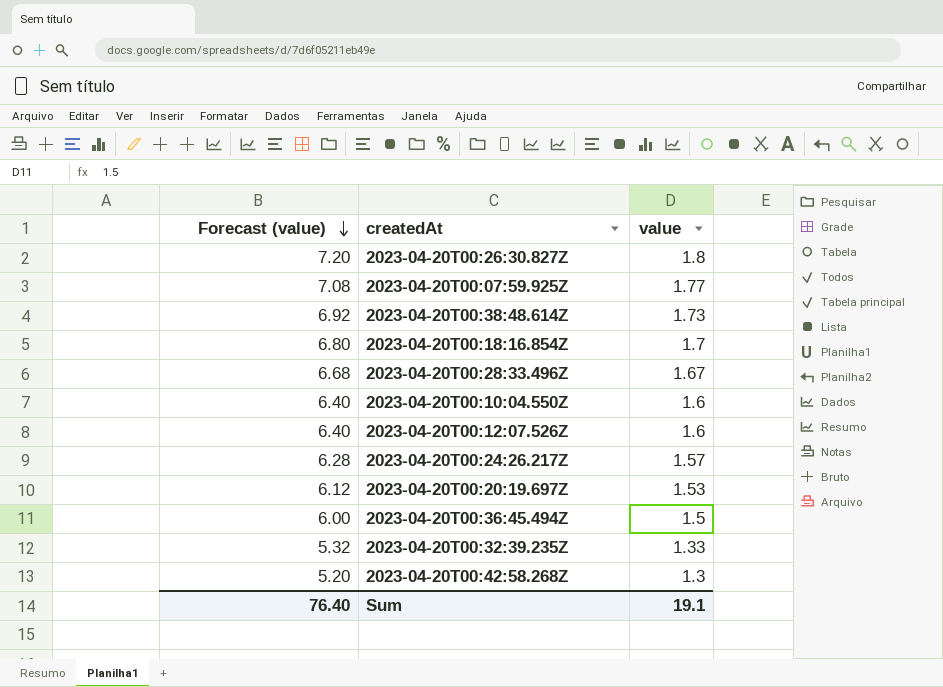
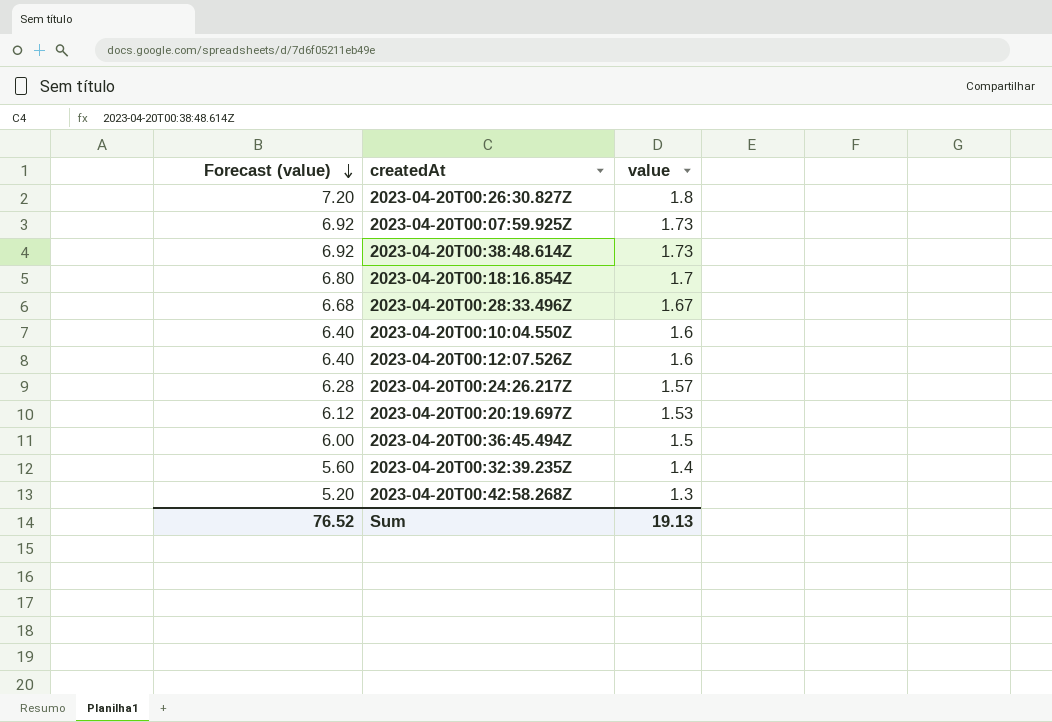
2023-04-20T00:07:59.925Z | Forecast (value): 7.08 -> 6.92
2023-04-20T00:07:59.925Z | value: 1.77 -> 1.73
2023-04-20T00:32:39.235Z | Forecast (value): 5.32 -> 5.60
2023-04-20T00:32:39.235Z | value: 1.33 -> 1.4
Sum | Forecast (value): 76.40 -> 76.52
Sum | value: 19.1 -> 19.13

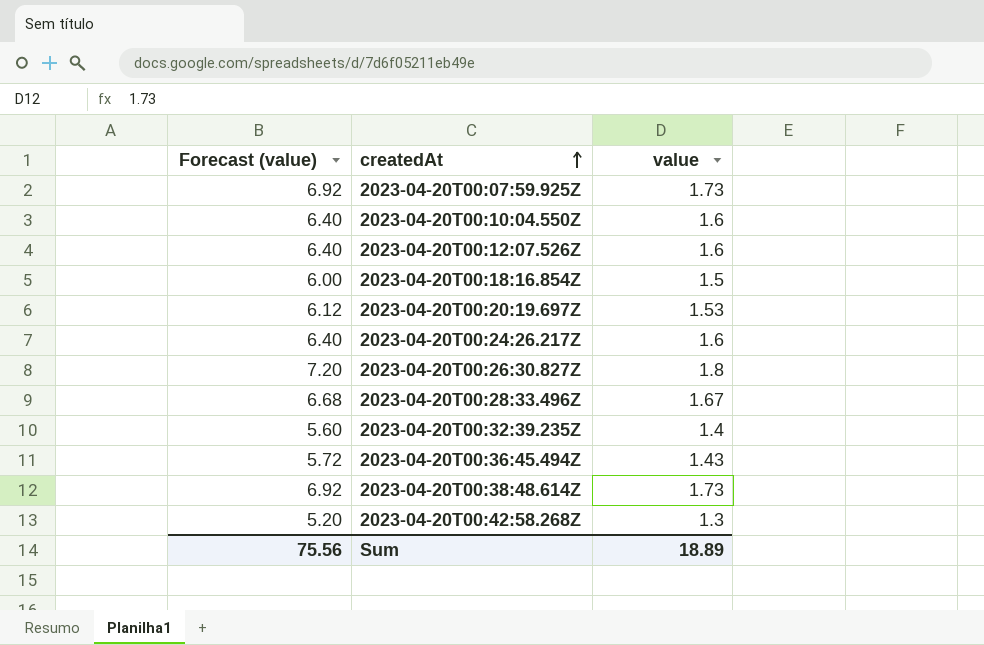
row order: Forecast (value) descending -> createdAt ascending
2023-04-20T00:18:16.854Z | Forecast (value): 6.80 -> 6.00
2023-04-20T00:18:16.854Z | value: 1.7 -> 1.5
2023-04-20T00:24:26.217Z | Forecast (value): 6.28 -> 6.40
2023-04-20T00:24:26.217Z | value: 1.57 -> 1.6
2023-04-20T00:36:45.494Z | Forecast (value): 6.00 -> 5.72
2023-04-20T00:36:45.494Z | value: 1.5 -> 1.43
Sum | Forecast (value): 76.52 -> 75.56
Sum | value: 19.13 -> 18.89

